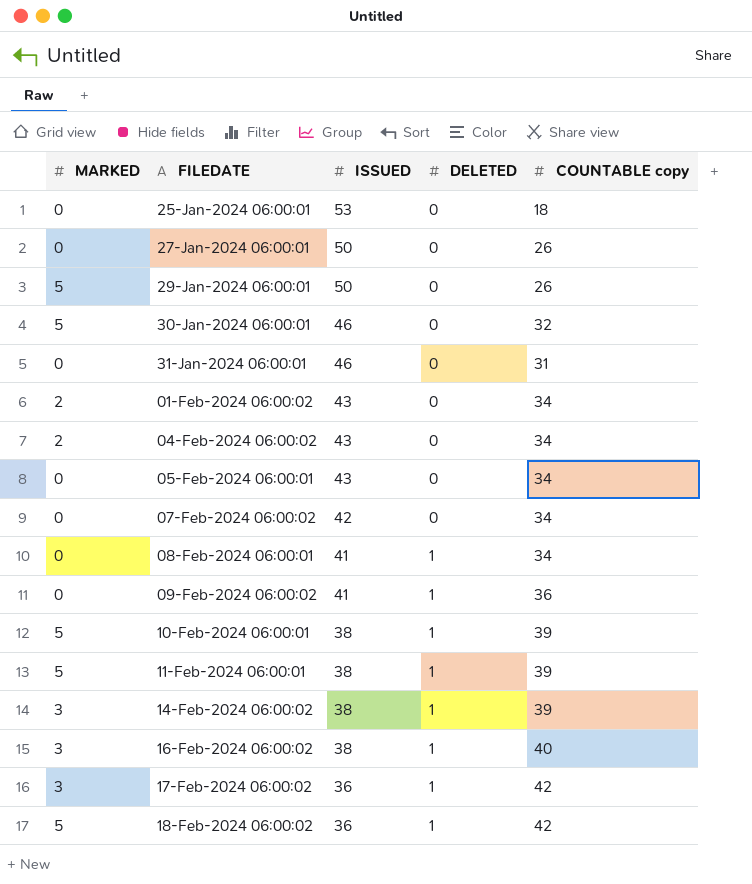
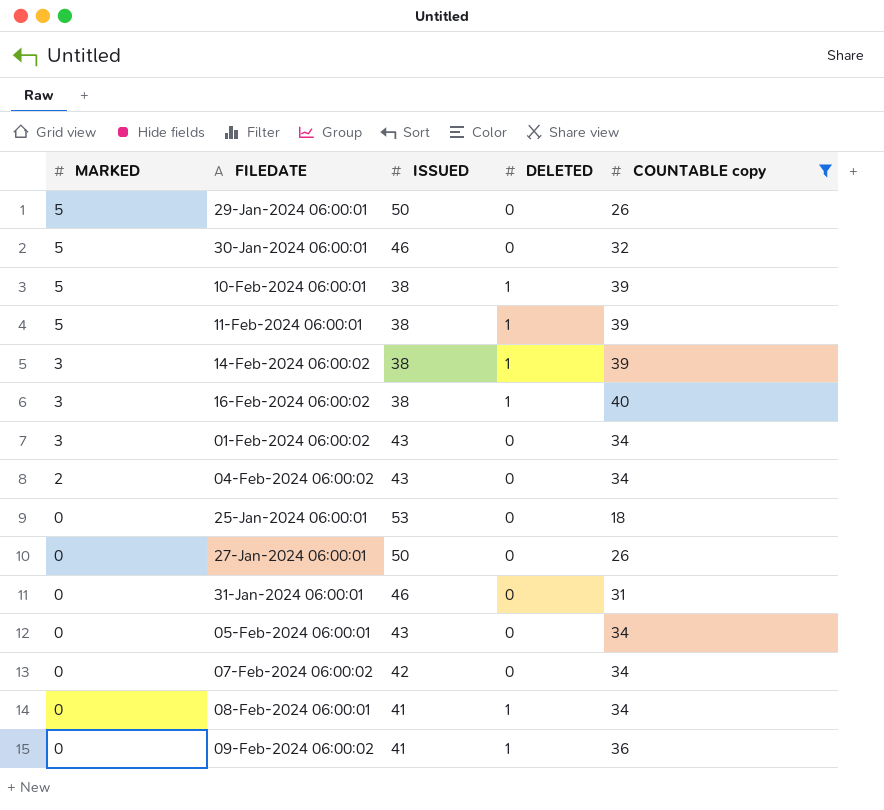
filter: none -> COUNTABLE copy != 42
row order: FILEDATE ascending -> MARKED descending
01-Feb-2024 06:00:02 | MARKED: 2 -> 3

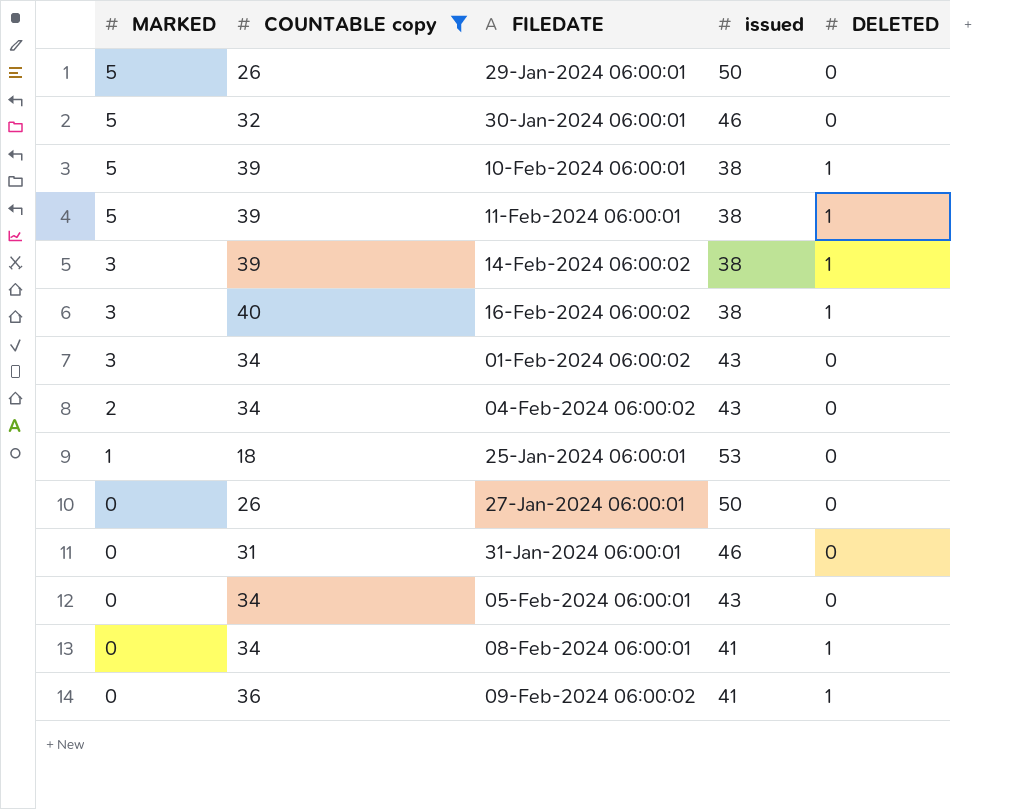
column COUNTABLE copy | position: 5 -> 2
column name: ISSUED -> issued
row 07-Feb-2024 06:00:02: 0 | 42 | 0 | 34 -> none
25-Jan-2024 06:00:01 | MARKED: 0 -> 1

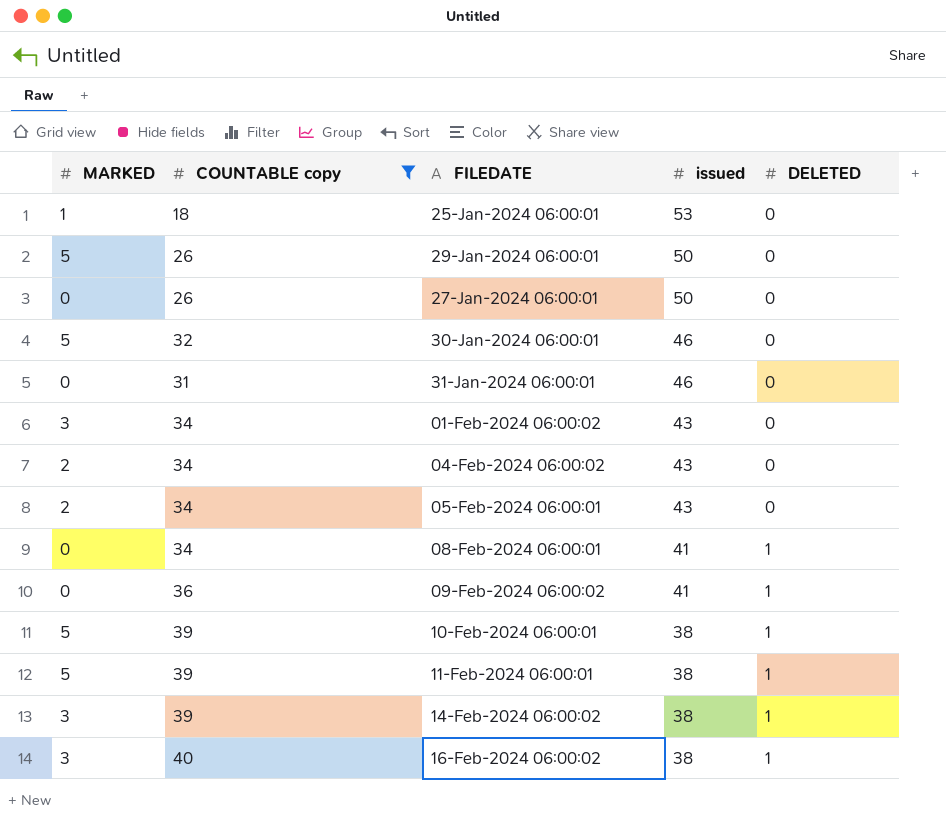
row order: MARKED descending -> issued descending
05-Feb-2024 06:00:01 | MARKED: 0 -> 2

